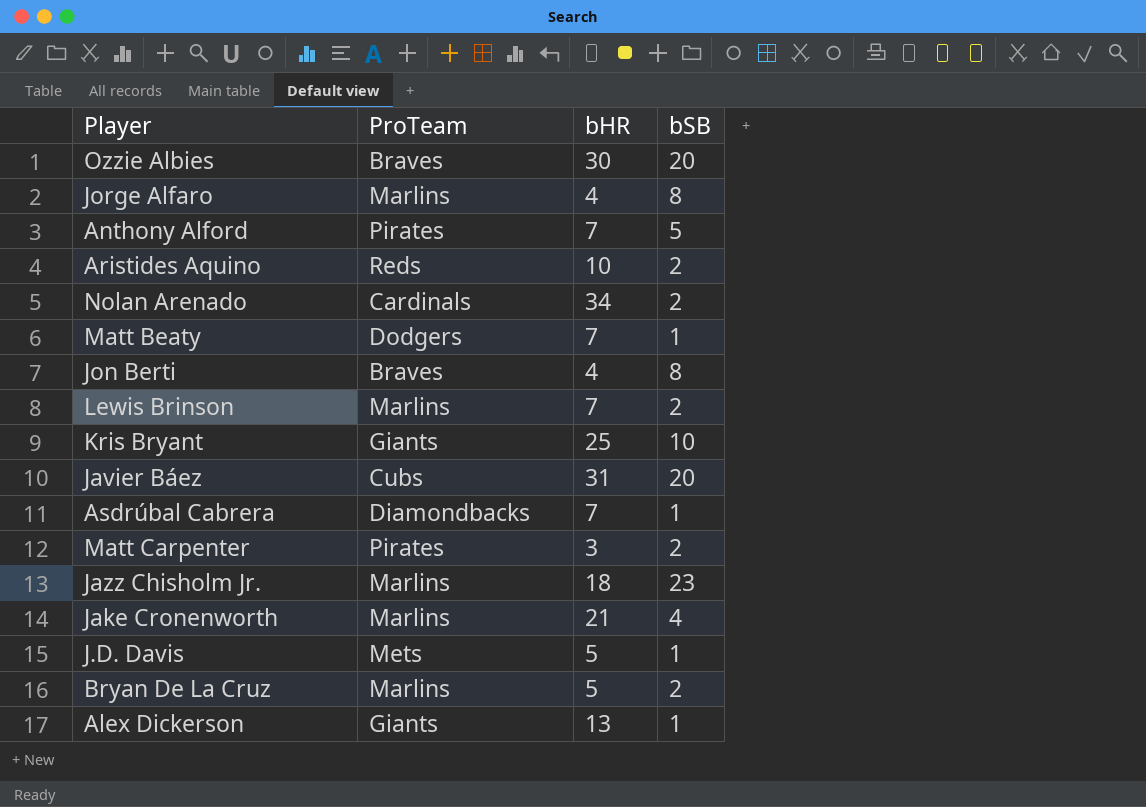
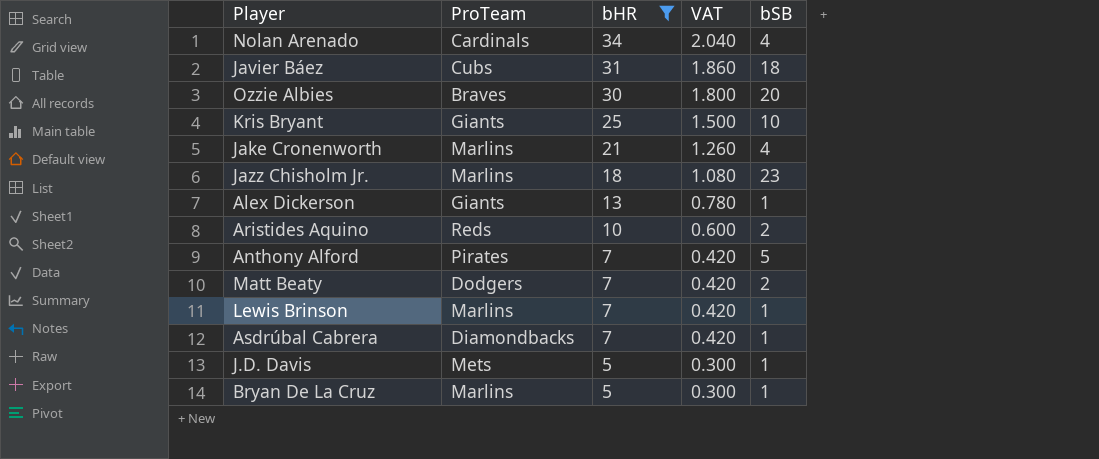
filter: none -> bHR >= 5
row order: none -> bHR descending
column VAT | formula: none -> [bHR] * 0.06
Nolan Arenado | bSB: 2 -> 4
Javier Báez | bSB: 20 -> 18
Matt Beaty | bSB: 1 -> 2
Lewis Brinson | bSB: 2 -> 1
Bryan De La Cruz | bSB: 2 -> 1

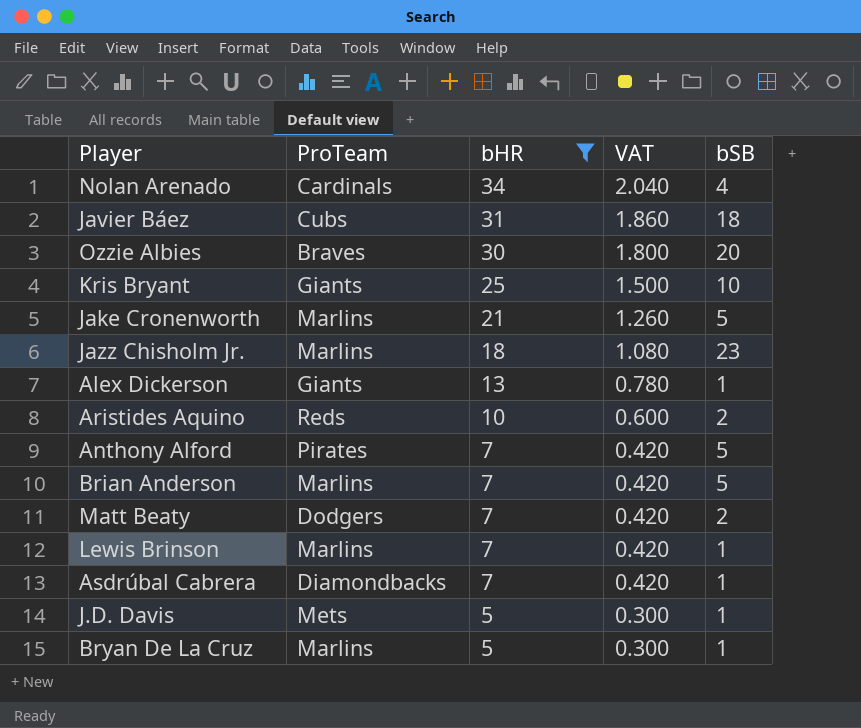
Jake Cronenworth | bSB: 4 -> 5
row Brian Anderson: none -> Marlins | 7 | 0.420 | 5

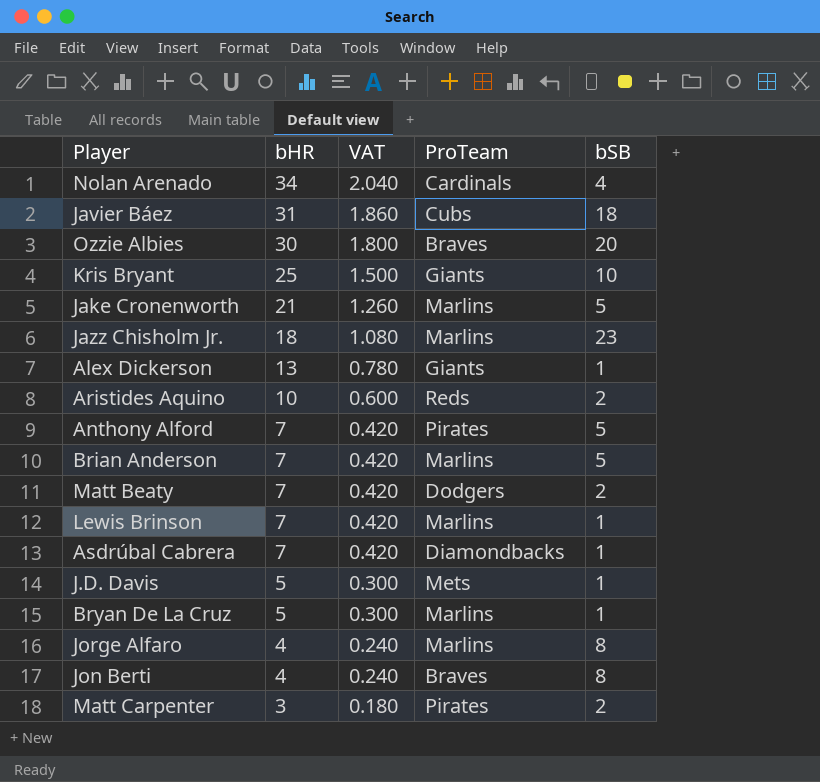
filter: bHR >= 5 -> none
column ProTeam | position: 2 -> 4

